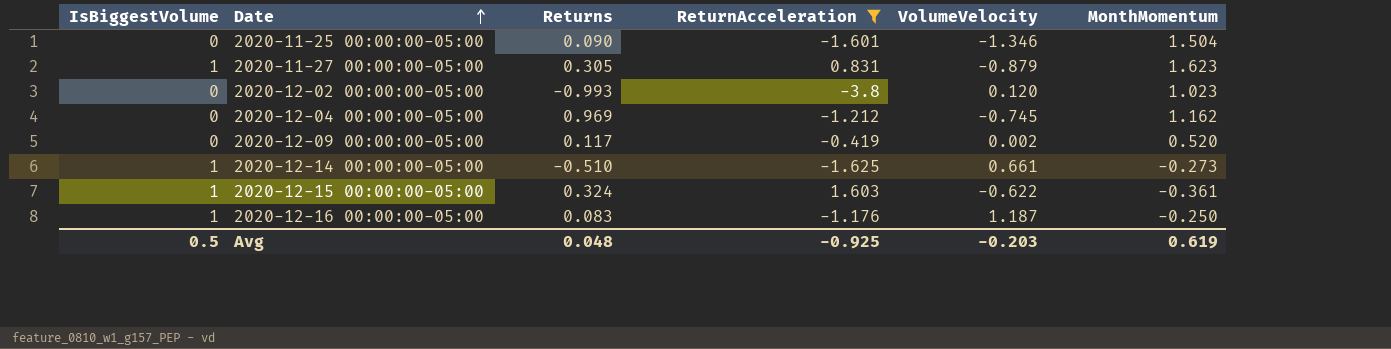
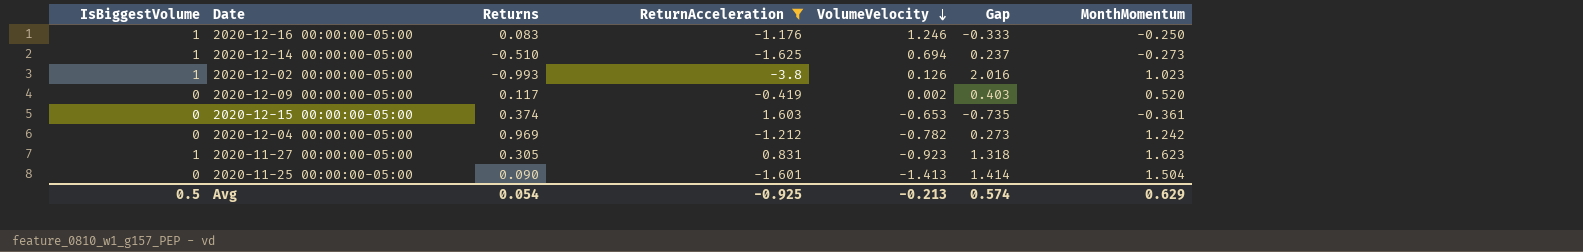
row order: Date ascending -> VolumeVelocity descending
column Gap | formula: none -> [MonthMomentum] - [Returns]
2020-12-16 00:00:00-05:00 | VolumeVelocity: 1.187 -> 1.246
2020-12-14 00:00:00-05:00 | VolumeVelocity: 0.661 -> 0.694
2020-12-02 00:00:00-05:00 | IsBiggestVolume: 0 -> 1
2020-12-02 00:00:00-05:00 | VolumeVelocity: 0.120 -> 0.126
2020-12-15 00:00:00-05:00 | IsBiggestVolume: 1 -> 0
2020-12-15 00:00:00-05:00 | Returns: 0.324 -> 0.374
2020-12-15 00:00:00-05:00 | VolumeVelocity: -0.622 -> -0.653
2020-12-04 00:00:00-05:00 | VolumeVelocity: -0.745 -> -0.782
2020-12-04 00:00:00-05:00 | MonthMomentum: 1.162 -> 1.242
2020-11-27 00:00:00-05:00 | VolumeVelocity: -0.879 -> -0.923
2020-11-25 00:00:00-05:00 | VolumeVelocity: -1.346 -> -1.413
Avg | Returns: 0.048 -> 0.054
Avg | VolumeVelocity: -0.203 -> -0.213
Avg | MonthMomentum: 0.619 -> 0.629

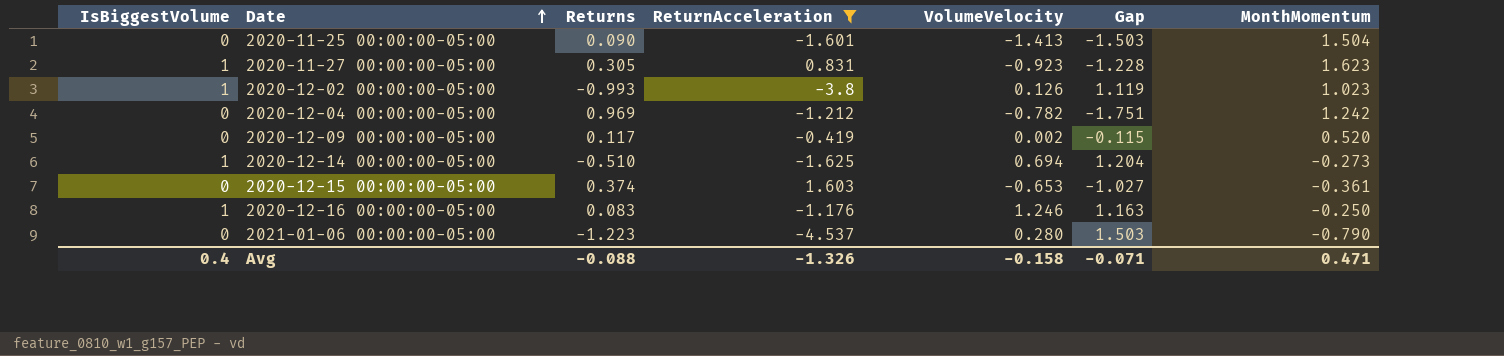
row order: VolumeVelocity descending -> Date ascending
column Gap | formula: [MonthMomentum] - [Returns] -> [VolumeVelocity] - [Returns]
row 2021-01-06 00:00:00-05:00: none -> 0 | -1.223 | -4.537 | 0.280 | 1.503 | -0.790
Avg | IsBiggestVolume: 0.5 -> 0.4
Avg | Returns: 0.054 -> -0.088
Avg | ReturnAcceleration: -0.925 -> -1.326
Avg | VolumeVelocity: -0.213 -> -0.158
Avg | Gap: 0.574 -> -0.071
Avg | MonthMomentum: 0.629 -> 0.471

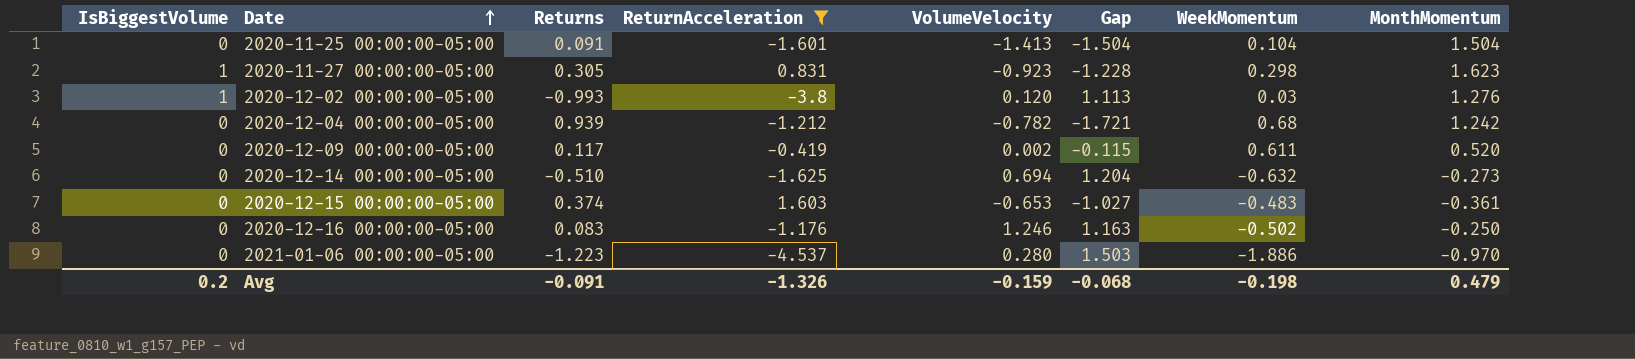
column WeekMomentum | position: none -> 7
2020-11-25 00:00:00-05:00 | Returns: 0.090 -> 0.091
2020-11-25 00:00:00-05:00 | Gap: -1.503 -> -1.504
2020-12-02 00:00:00-05:00 | VolumeVelocity: 0.126 -> 0.120
2020-12-02 00:00:00-05:00 | Gap: 1.119 -> 1.113
2020-12-02 00:00:00-05:00 | MonthMomentum: 1.023 -> 1.276
2020-12-04 00:00:00-05:00 | Returns: 0.969 -> 0.939
2020-12-04 00:00:00-05:00 | Gap: -1.751 -> -1.721
2020-12-14 00:00:00-05:00 | IsBiggestVolume: 1 -> 0
2020-12-16 00:00:00-05:00 | IsBiggestVolume: 1 -> 0
2021-01-06 00:00:00-05:00 | MonthMomentum: -0.790 -> -0.970
Avg | IsBiggestVolume: 0.4 -> 0.2
Avg | Returns: -0.088 -> -0.091
Avg | VolumeVelocity: -0.158 -> -0.159
Avg | Gap: -0.071 -> -0.068
Avg | MonthMomentum: 0.471 -> 0.479

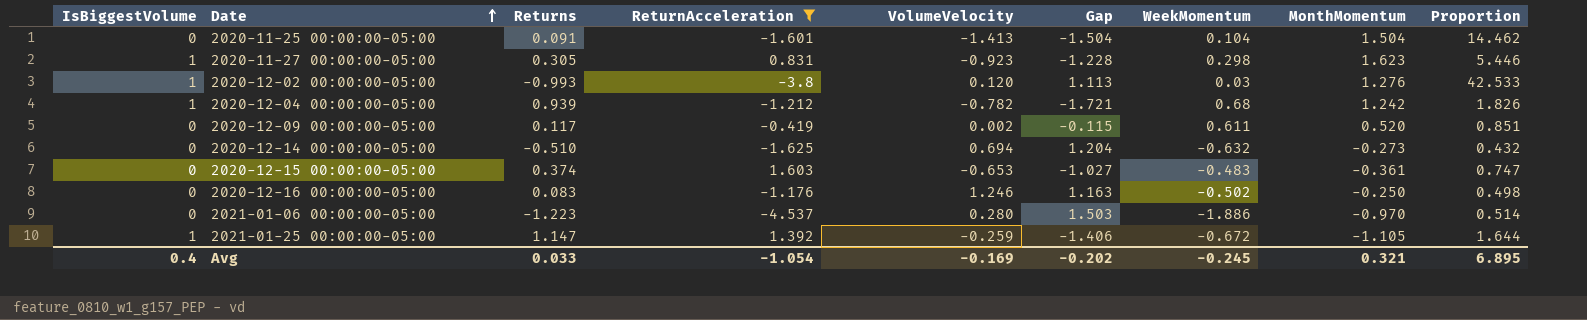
column Proportion | formula: none -> [MonthMomentum] / [WeekMomentum]
2020-12-04 00:00:00-05:00 | IsBiggestVolume: 0 -> 1
row 2021-01-25 00:00:00-05:00: none -> 1 | 1.147 | 1.392 | -0.259 | -1.406 | -0.672 | -1.105 | 1.644
Avg | IsBiggestVolume: 0.2 -> 0.4
Avg | Returns: -0.091 -> 0.033
Avg | ReturnAcceleration: -1.326 -> -1.054
Avg | VolumeVelocity: -0.159 -> -0.169
Avg | Gap: -0.068 -> -0.202
Avg | WeekMomentum: -0.198 -> -0.245
Avg | MonthMomentum: 0.479 -> 0.321

